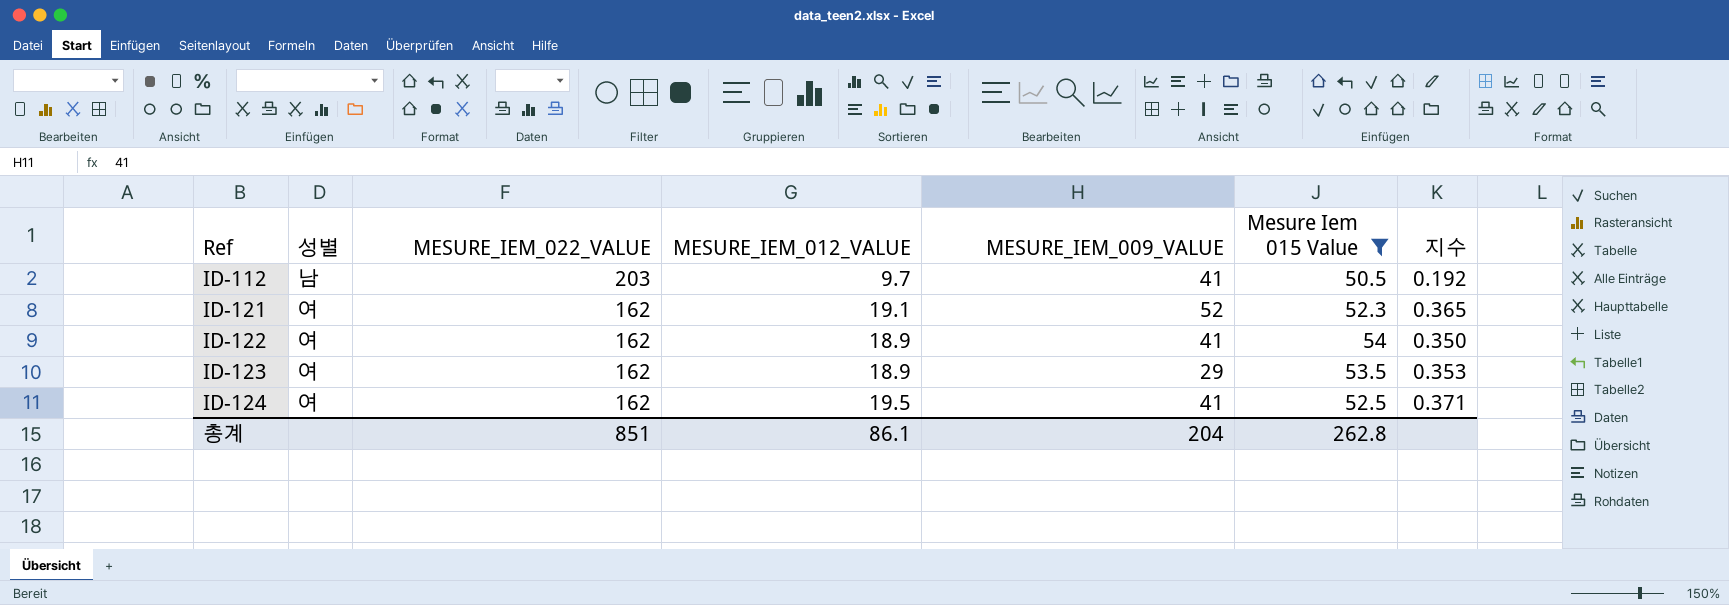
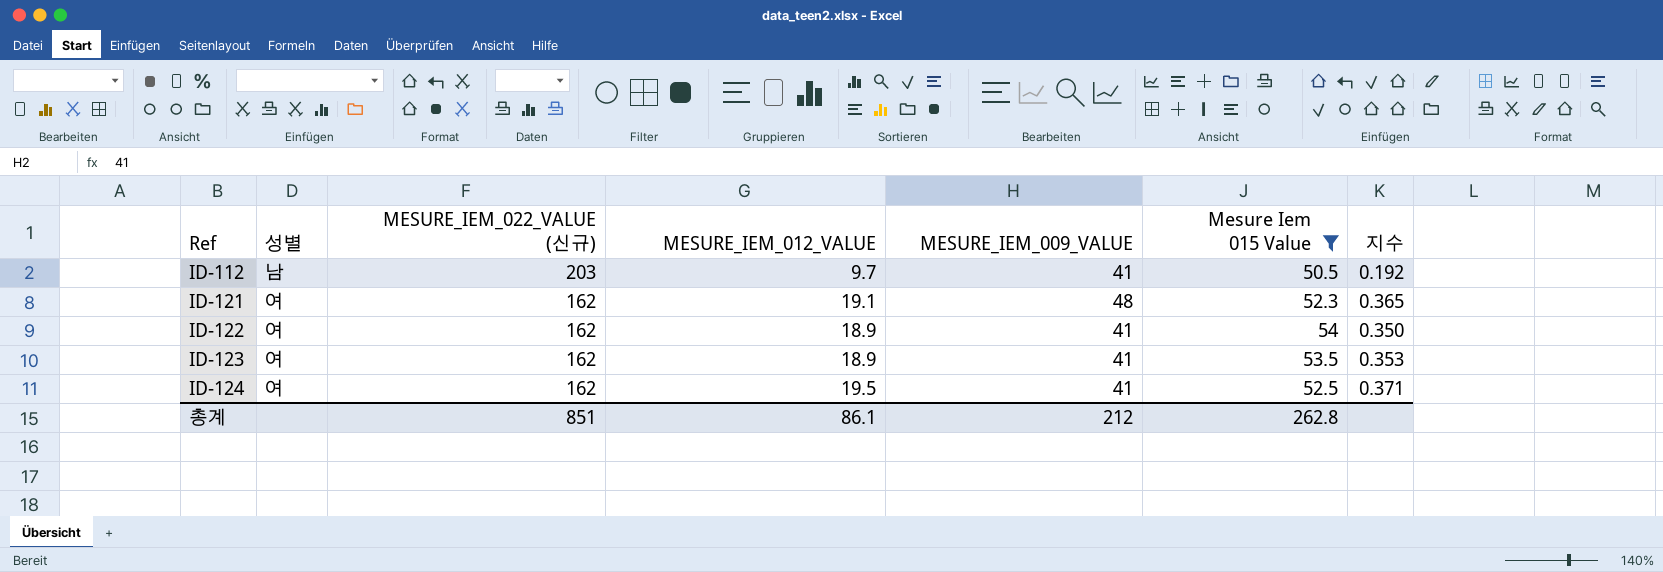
column name: MESURE_IEM_022_VALUE -> MESURE_IEM_022_VALUE (신규)
ID-121 | MESURE_IEM_009_VALUE: 52 -> 48
ID-123 | MESURE_IEM_009_VALUE: 29 -> 41
총계 | MESURE_IEM_009_VALUE: 204 -> 212

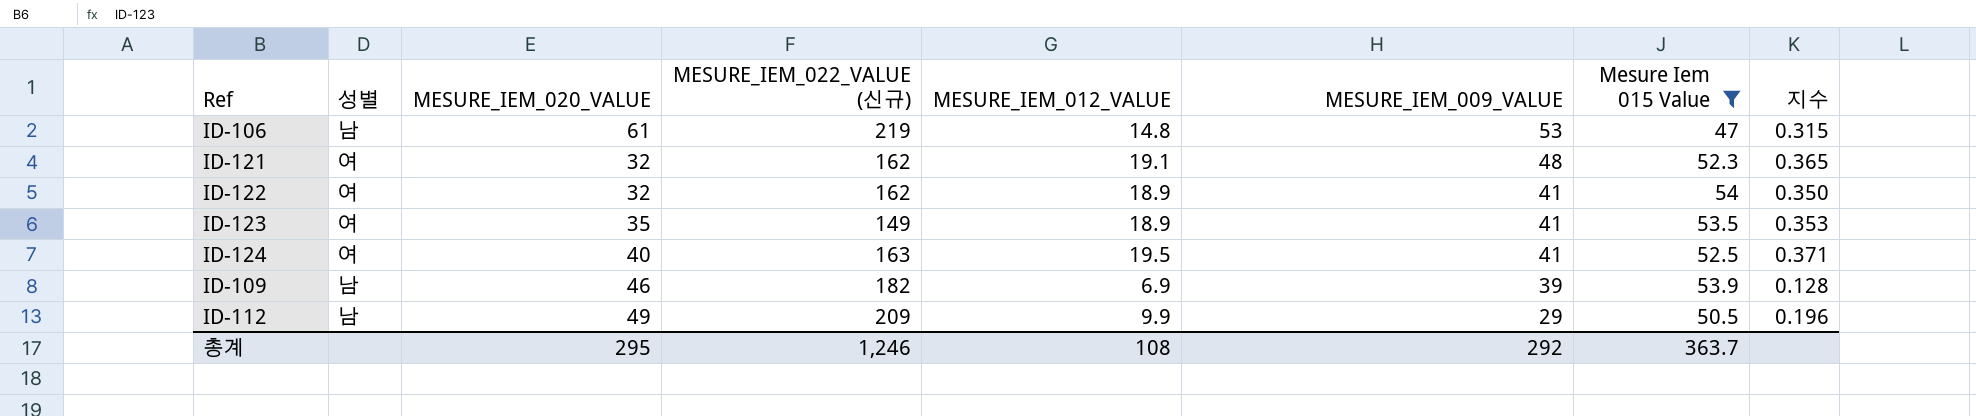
row order: Ref ascending -> MESURE_IEM_009_VALUE descending
column MESURE_IEM_020_VALUE | position: none -> 3
row ID-106: none -> 남 | 61 | 219 | 14.8 | 53 | 47 | 0.315
ID-123 | MESURE_IEM_022_VALUE (신규): 162 -> 149
ID-124 | MESURE_IEM_022_VALUE (신규): 162 -> 163
row ID-109: none -> 남 | 46 | 182 | 6.9 | 39 | 53.9 | 0.128
ID-112 | MESURE_IEM_022_VALUE (신규): 203 -> 209
ID-112 | MESURE_IEM_012_VALUE: 9.7 -> 9.9
ID-112 | MESURE_IEM_009_VALUE: 41 -> 29
ID-112 | 지수: 0.192 -> 0.196
총계 | MESURE_IEM_022_VALUE (신규): 851 -> 1,246
총계 | MESURE_IEM_012_VALUE: 86.1 -> 108
총계 | MESURE_IEM_009_VALUE: 212 -> 292
총계 | Mesure Iem 015 Value: 262.8 -> 363.7

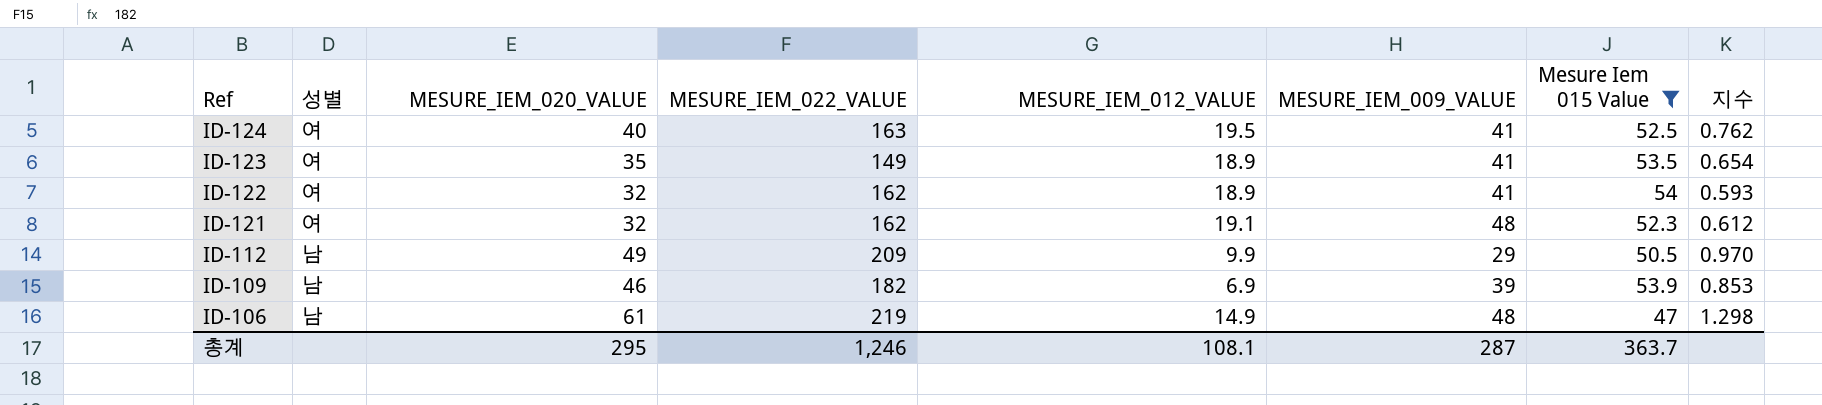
row order: MESURE_IEM_009_VALUE descending -> Ref descending
column name: MESURE_IEM_022_VALUE (신규) -> MESURE_IEM_022_VALUE
column 지수 | formula: [MESURE_IEM_012_VALUE] / [Mesure Iem 015 Value] -> [MESURE_IEM_020_VALUE] / [Mesure Iem 015 Value]
ID-106 | MESURE_IEM_012_VALUE: 14.8 -> 14.9
ID-106 | MESURE_IEM_009_VALUE: 53 -> 48
총계 | MESURE_IEM_012_VALUE: 108 -> 108.1
총계 | MESURE_IEM_009_VALUE: 292 -> 287

